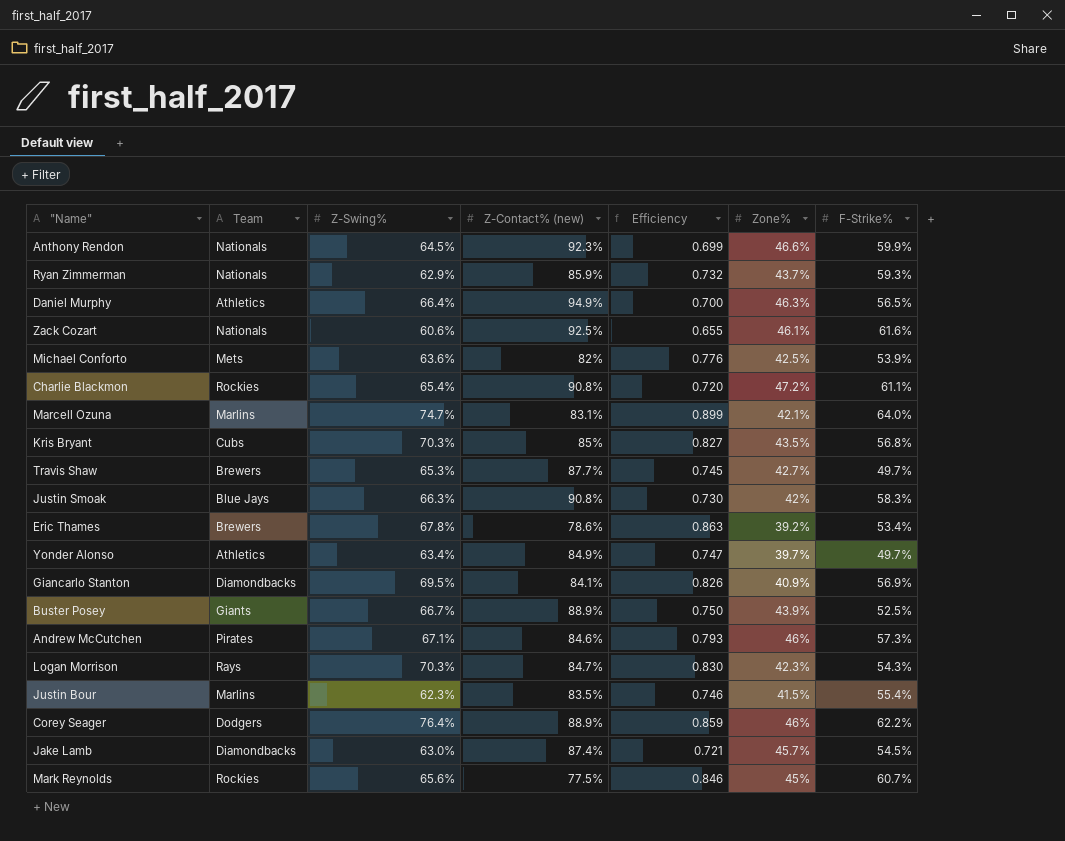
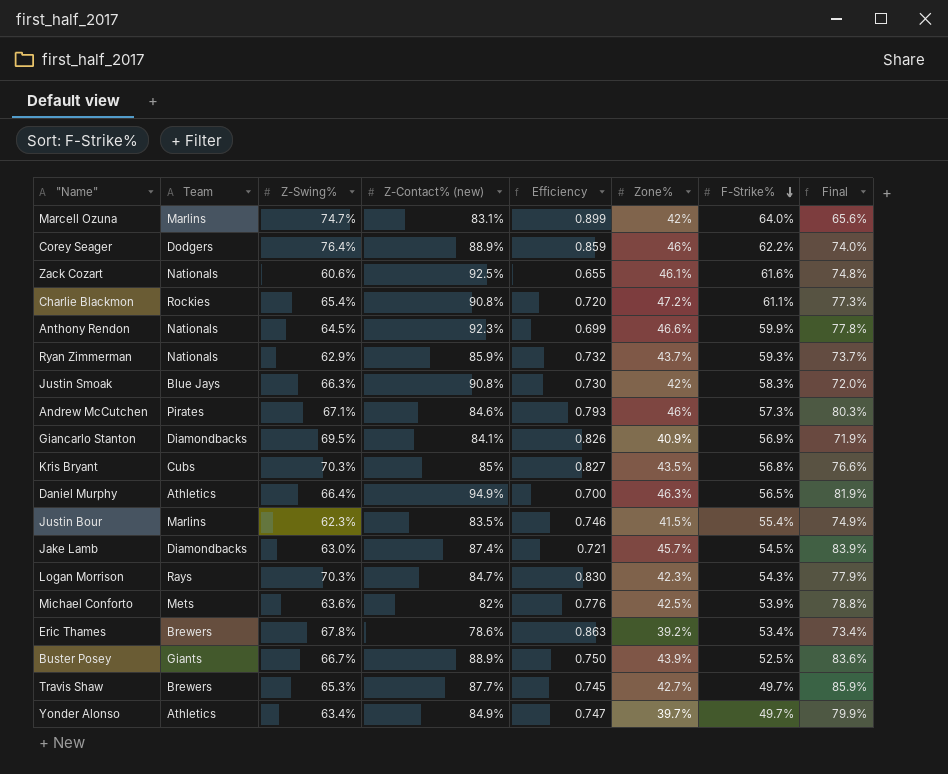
row order: none -> F-Strike% descending
column Final | formula: none -> [Zone%] / [F-Strike%]
row Mark Reynolds: Rockies | 65.6% | 77.5% | 0.846 | 45% | 60.7% -> none
Marcell Ozuna | Zone%: 42.1% -> 42%

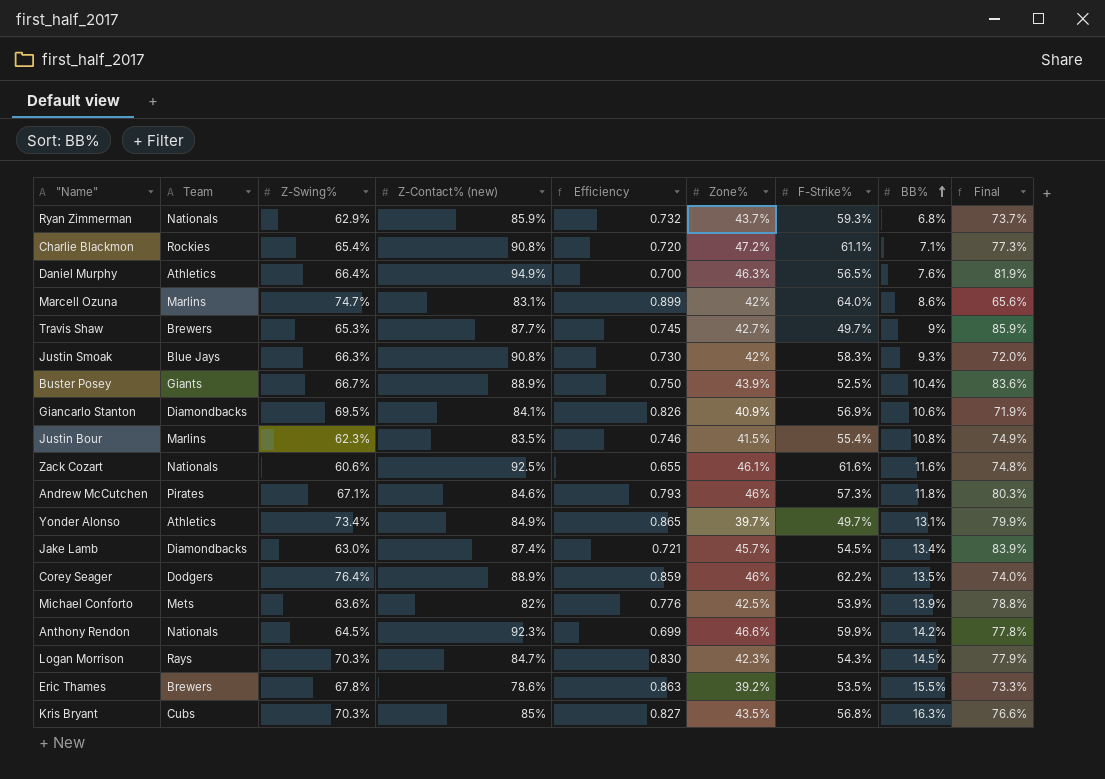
row order: F-Strike% descending -> BB% ascending
column BB% | position: none -> 8
Yonder Alonso | Z-Swing%: 63.4% -> 73.4%
Yonder Alonso | Efficiency: 0.747 -> 0.865
Eric Thames | F-Strike%: 53.4% -> 53.5%
Eric Thames | Final: 73.4% -> 73.3%

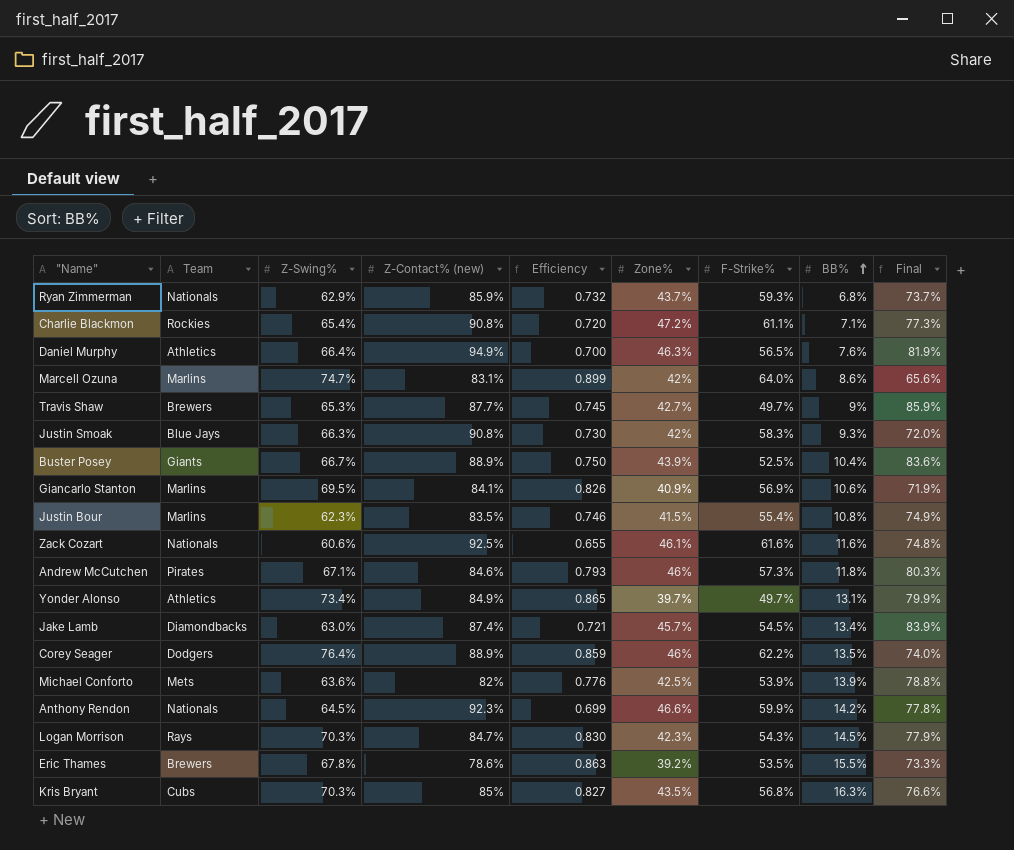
Giancarlo Stanton | Team: Diamondbacks -> Marlins

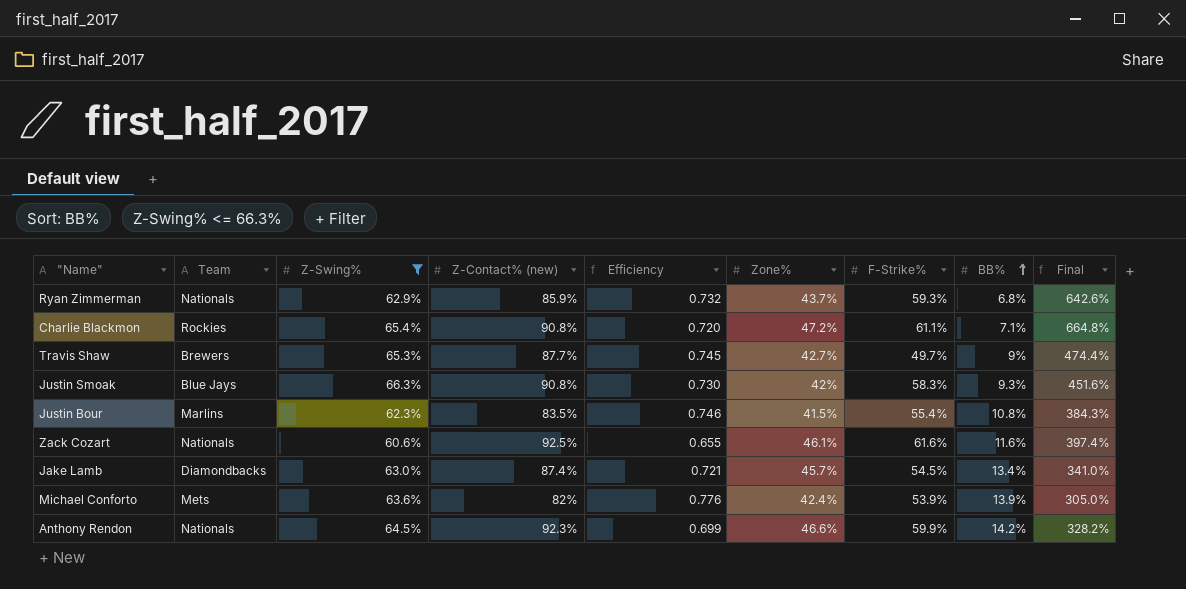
filter: none -> Z-Swing% <= 66.3%
column Final | formula: [Zone%] / [F-Strike%] -> [Zone%] / [BB%]
Michael Conforto | Zone%: 42.5% -> 42.4%

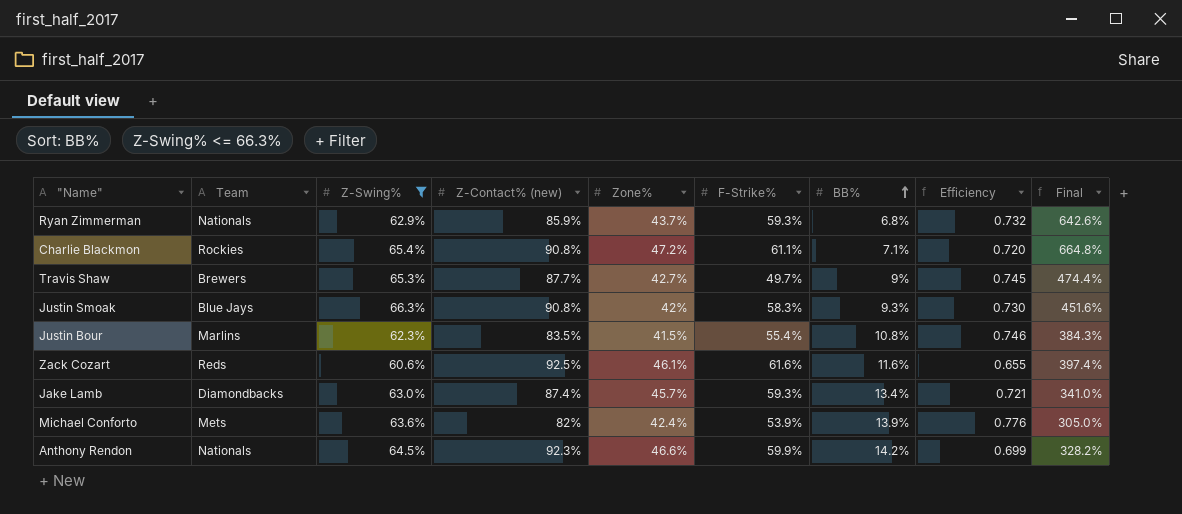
column Efficiency | position: 5 -> 8
Zack Cozart | Team: Nationals -> Reds
Jake Lamb | F-Strike%: 54.5% -> 59.3%

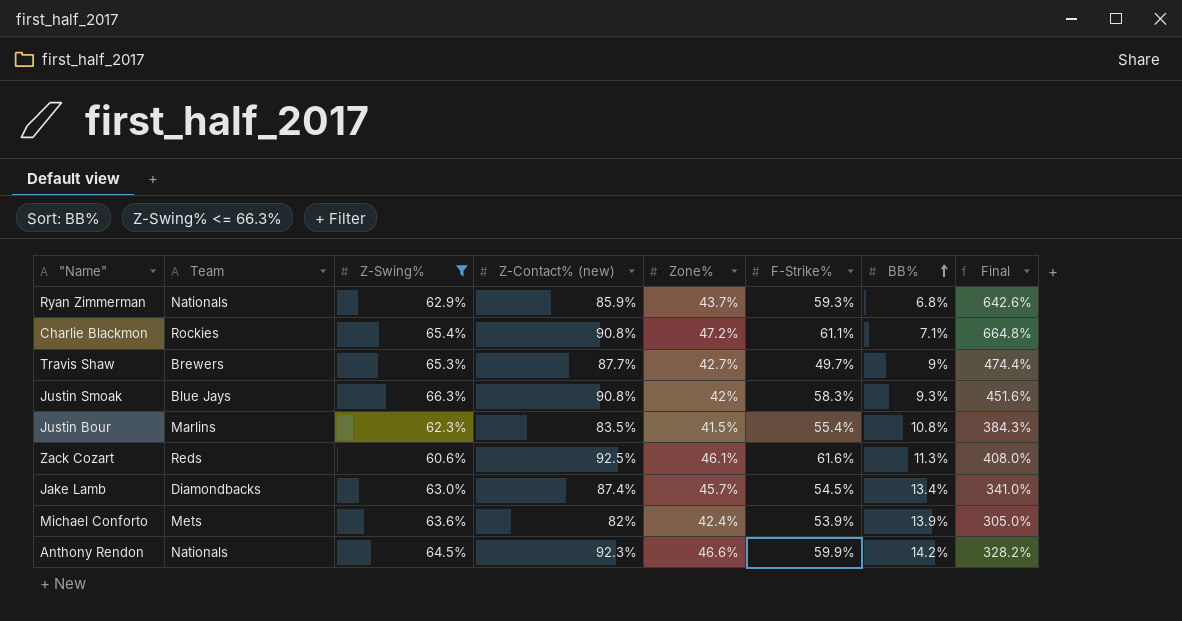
column Efficiency | formula: [Z-Swing%] / [Z-Contact% (new)] -> none
Zack Cozart | BB%: 11.6% -> 11.3%
Zack Cozart | Final: 397.4% -> 408.0%
Jake Lamb | F-Strike%: 59.3% -> 54.5%

